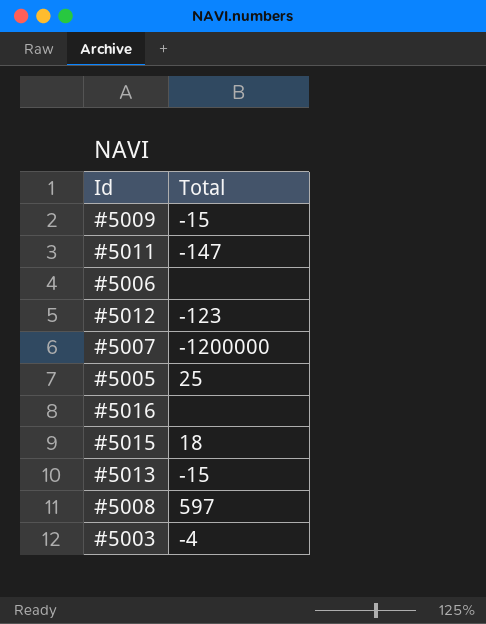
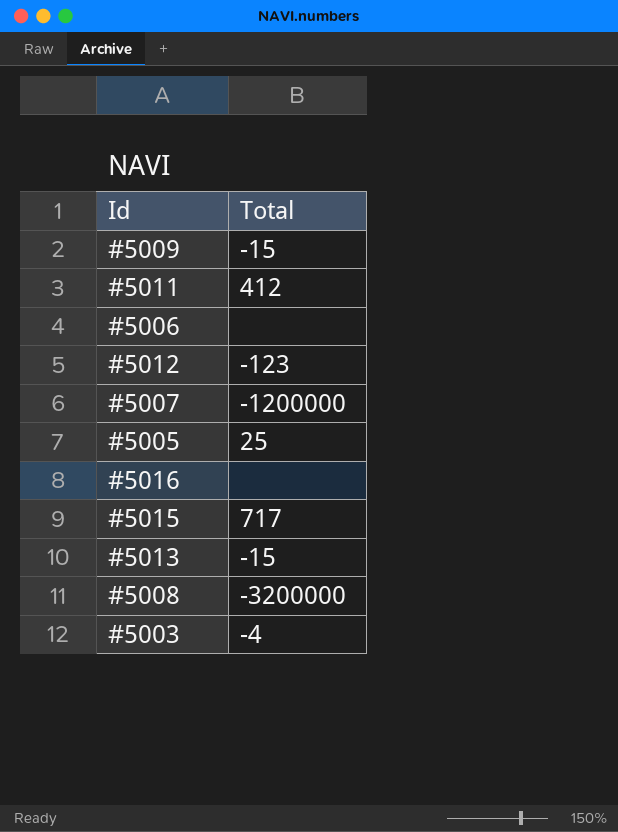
#5011 | Total: -147 -> 412
#5015 | Total: 18 -> 717
#5008 | Total: 597 -> -3200000

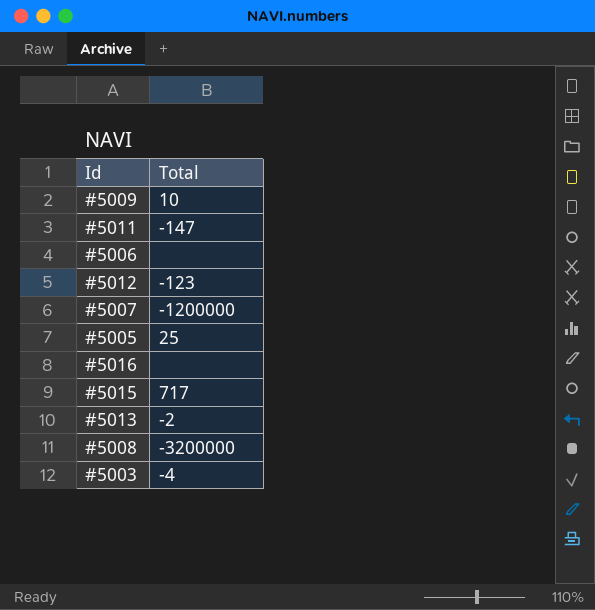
#5009 | Total: -15 -> 10
#5011 | Total: 412 -> -147
#5013 | Total: -15 -> -2

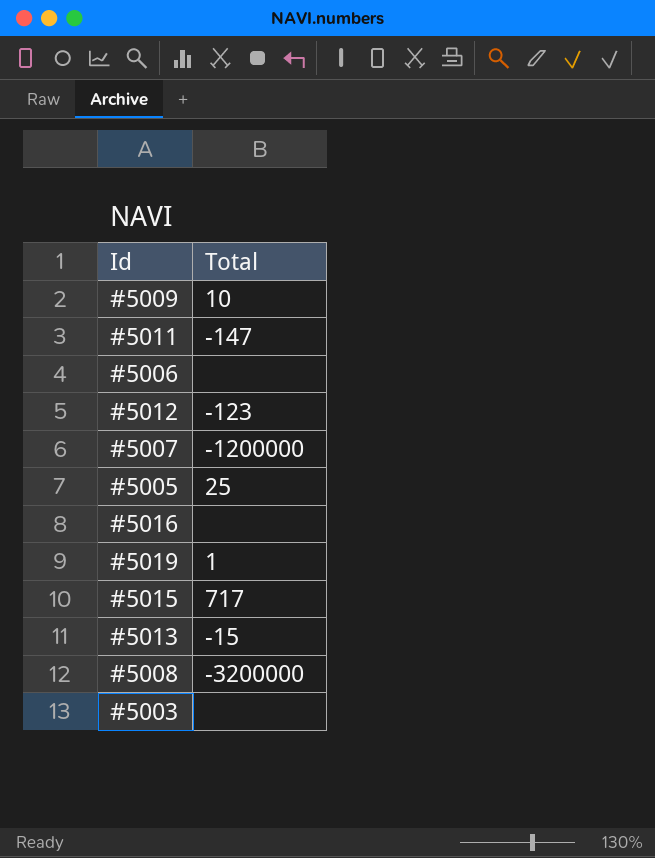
row #5019: none -> 1
#5013 | Total: -2 -> -15
#5003 | Total: -4 -> none

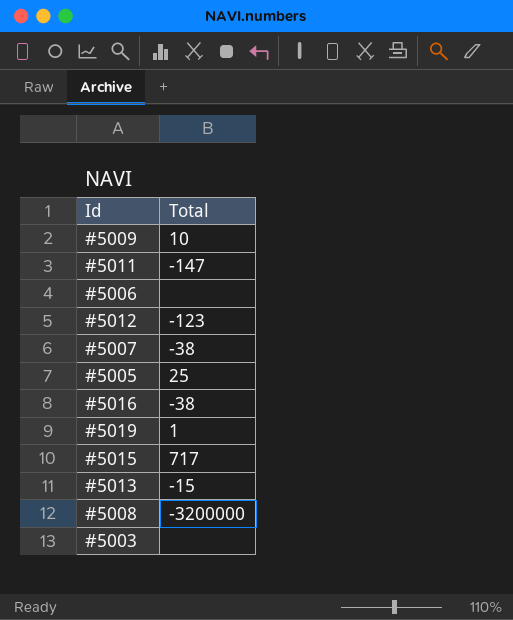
#5007 | Total: -1200000 -> -38
#5016 | Total: none -> -38

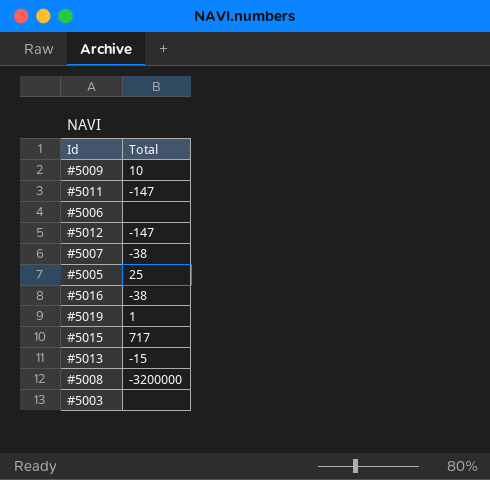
#5012 | Total: -123 -> -147

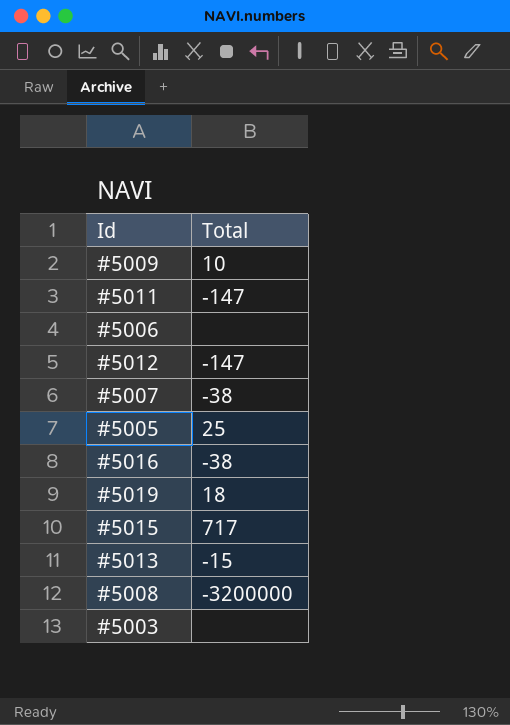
#5019 | Total: 1 -> 18

